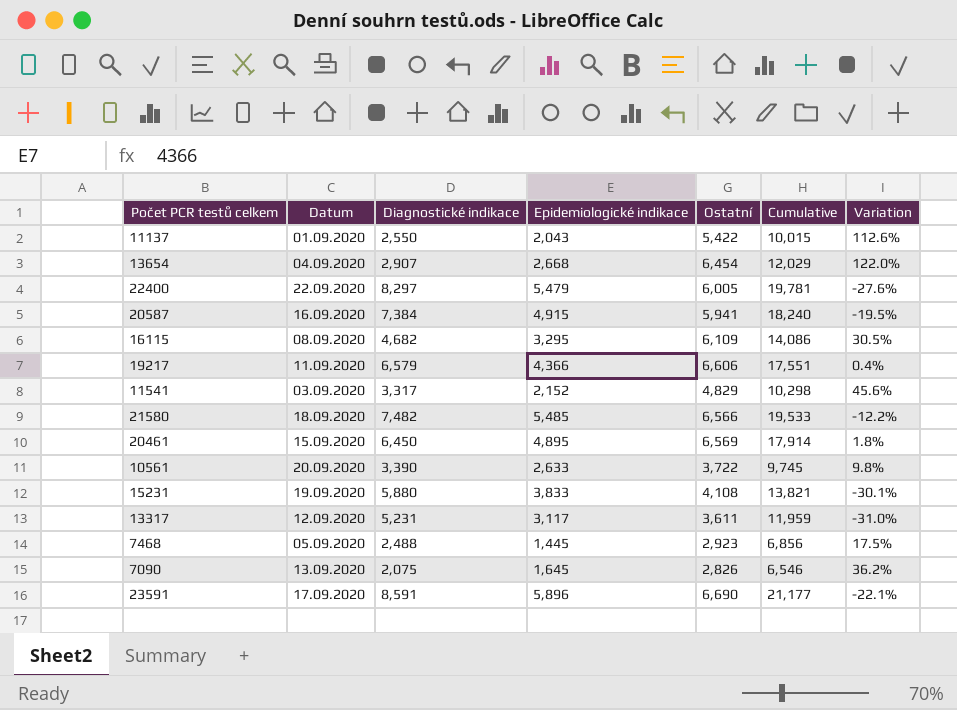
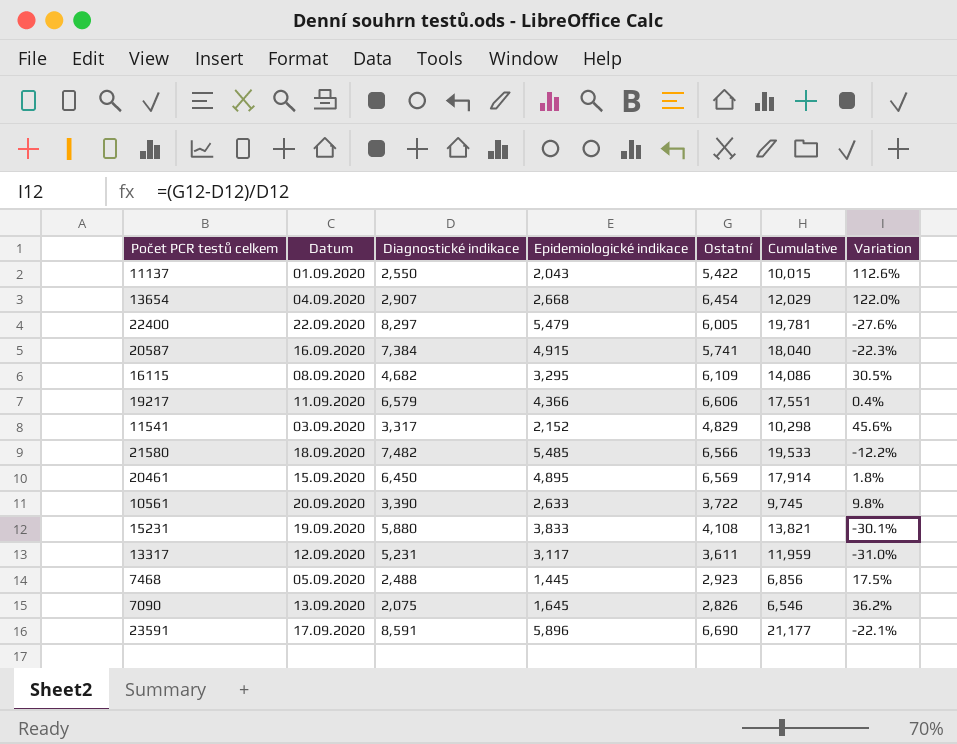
20587 | Ostatní: 5,941 -> 5,741
20587 | Cumulative: 18,240 -> 18,040
20587 | Variation: -19.5% -> -22.3%

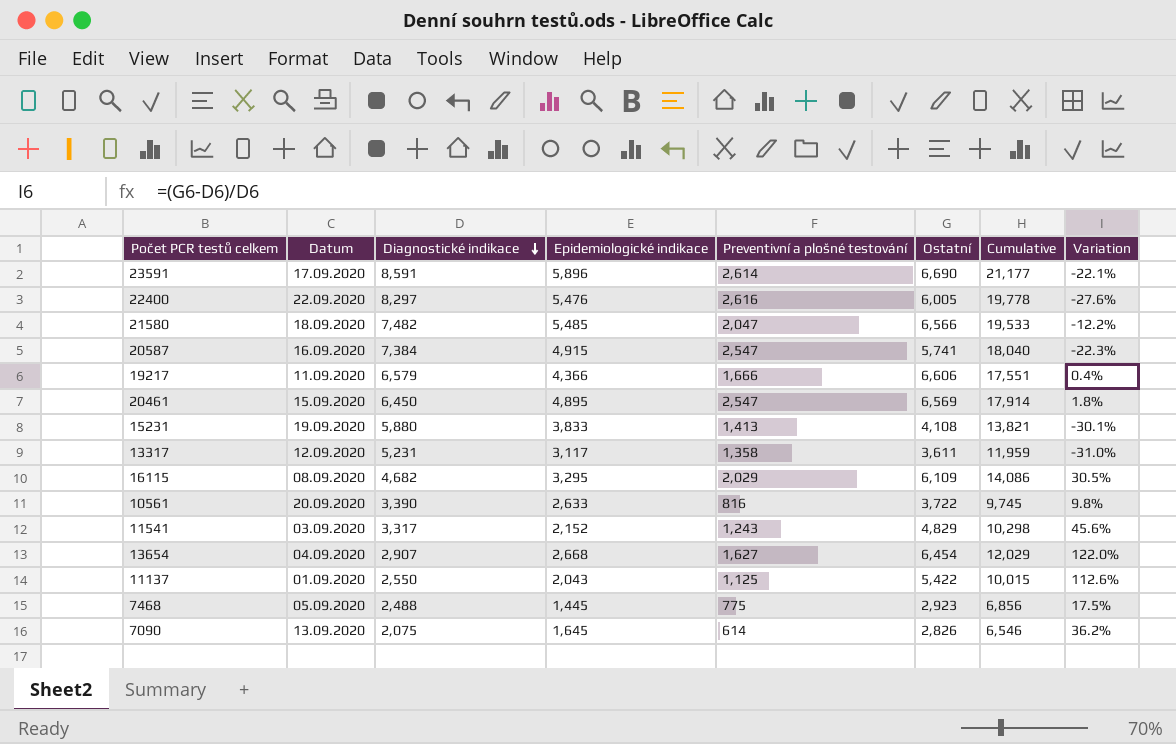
row order: none -> Diagnostické indikace descending
column Preventivní a plošné testování | position: none -> 5
22400 | Epidemiologické indikace: 5,479 -> 5,476
22400 | Cumulative: 19,781 -> 19,778

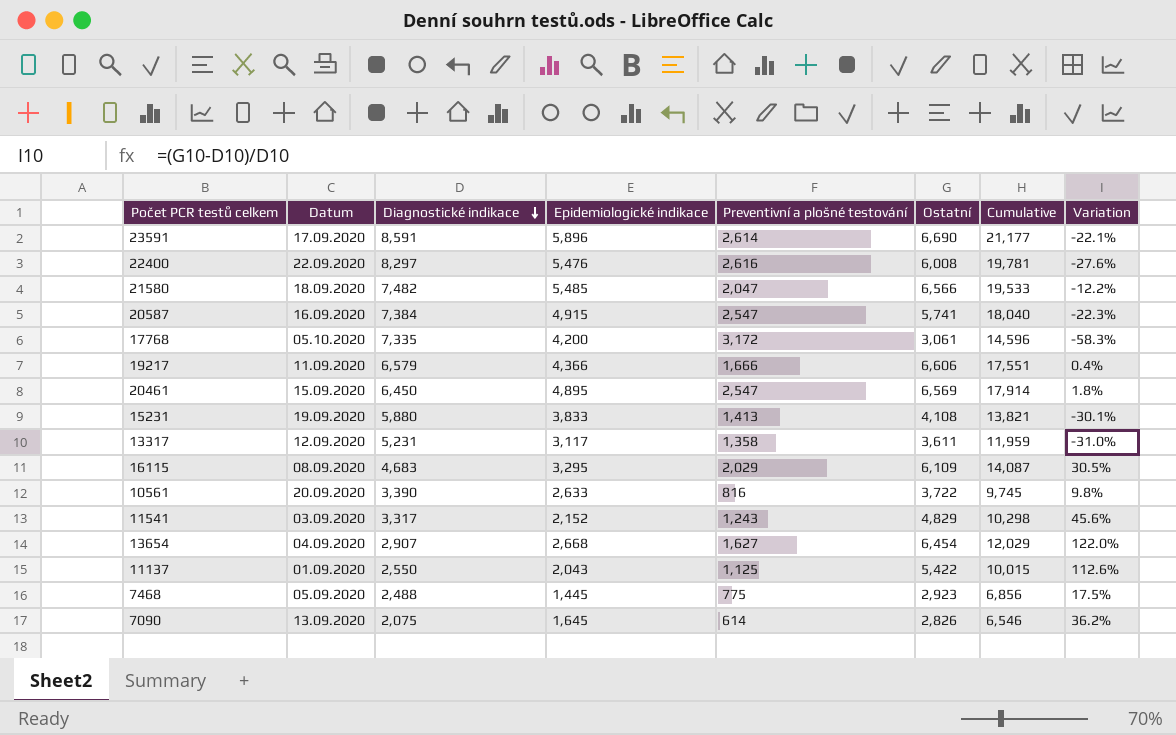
22400 | Ostatní: 6,005 -> 6,008
22400 | Cumulative: 19,778 -> 19,781
row 17768: none -> 05.10.2020 | 7,335 | 4,200 | 3,172 | 3,061 | 14,596 | -58.3%
16115 | Diagnostické indikace: 4,682 -> 4,683
16115 | Cumulative: 14,086 -> 14,087

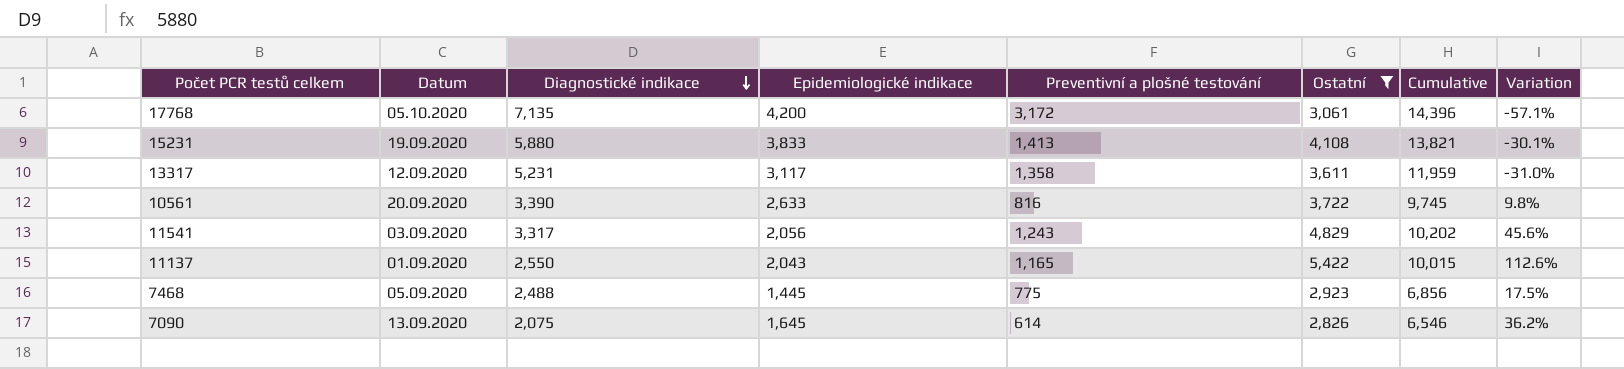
filter: none -> Ostatní <= 5,422
17768 | Diagnostické indikace: 7,335 -> 7,135
17768 | Cumulative: 14,596 -> 14,396
17768 | Variation: -58.3% -> -57.1%
11541 | Epidemiologické indikace: 2,152 -> 2,056
11541 | Cumulative: 10,298 -> 10,202
11137 | Preventivní a plošné testování: 1,125 -> 1,165

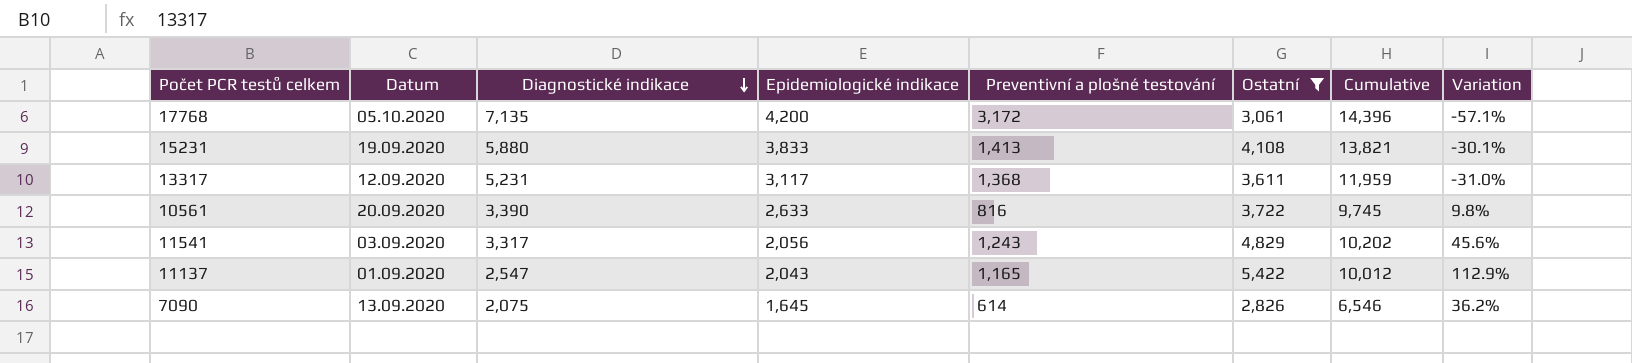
row 7468: 05.09.2020 | 2,488 | 1,445 | 775 | 2,923 | 6,856 | 17.5% -> none
13317 | Preventivní a plošné testování: 1,358 -> 1,368
11137 | Diagnostické indikace: 2,550 -> 2,547
11137 | Cumulative: 10,015 -> 10,012
11137 | Variation: 112.6% -> 112.9%

